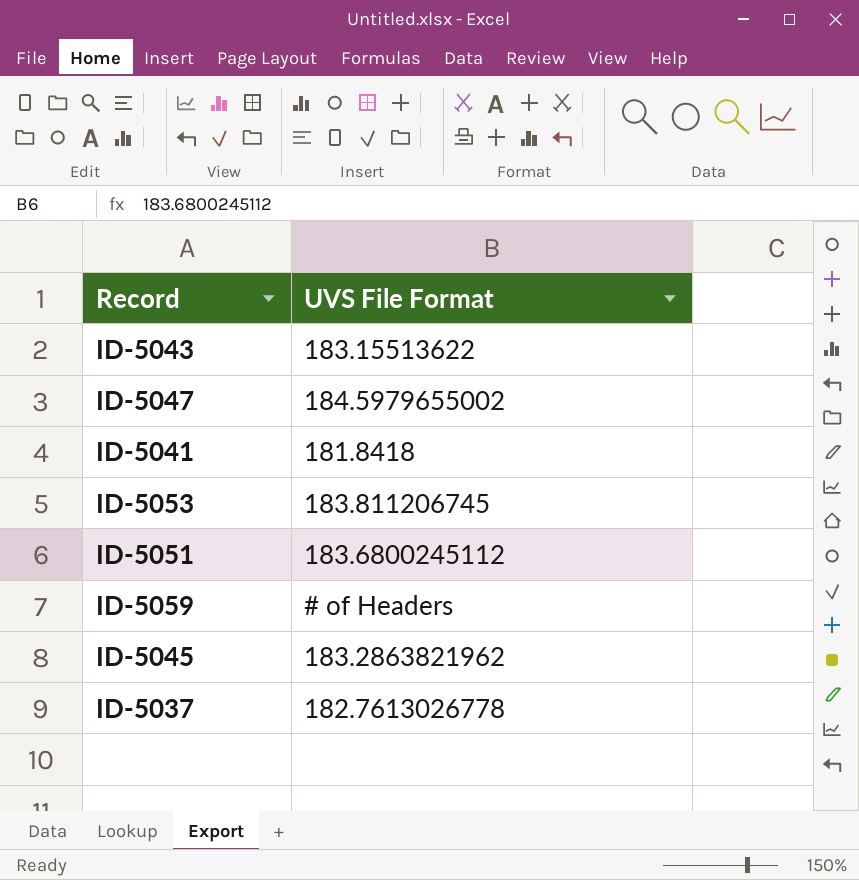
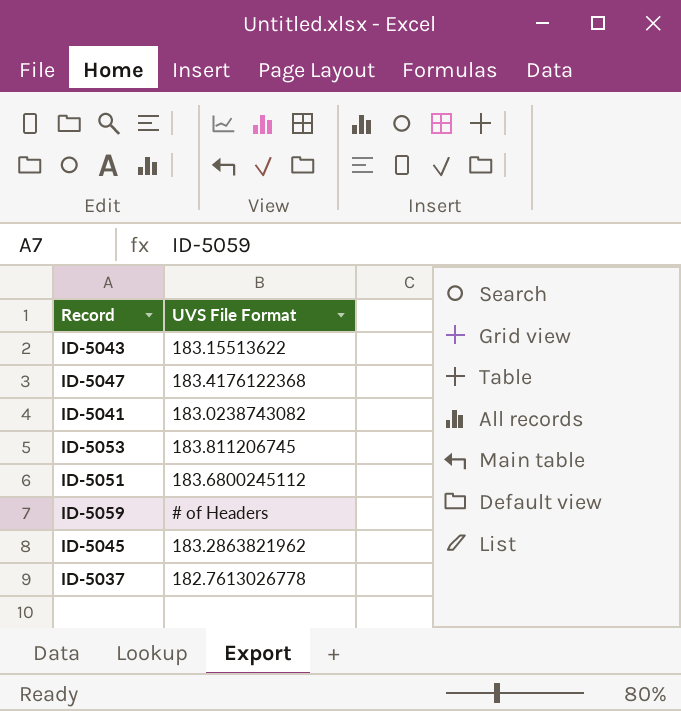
ID-5047 | UVS File Format: 184.5979655002 -> 183.4176122368
ID-5041 | UVS File Format: 181.8418 -> 183.0238743082

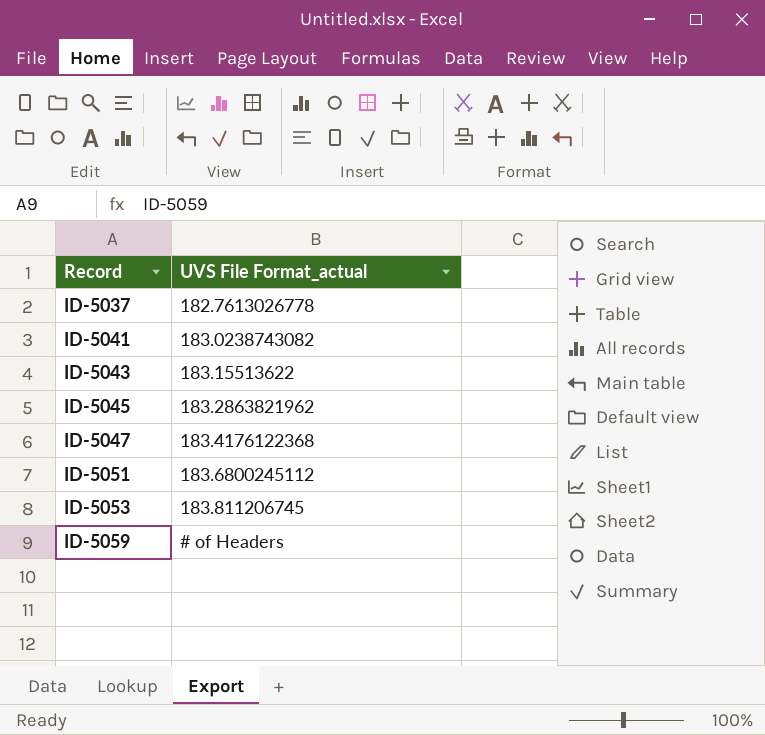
row order: none -> Record ascending
column name: UVS File Format -> UVS File Format_actual

